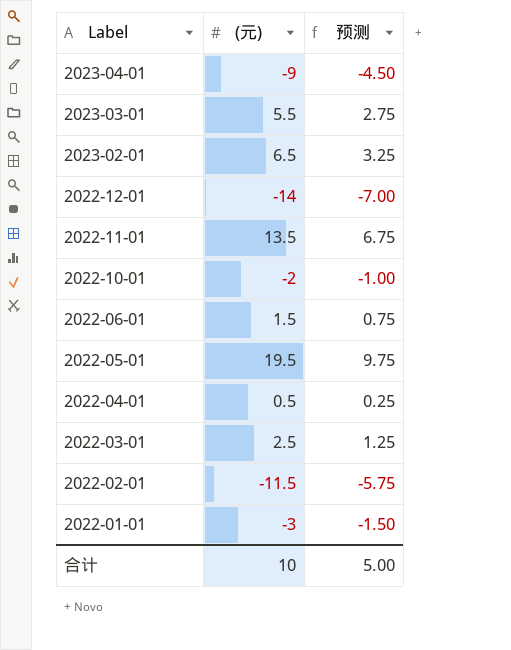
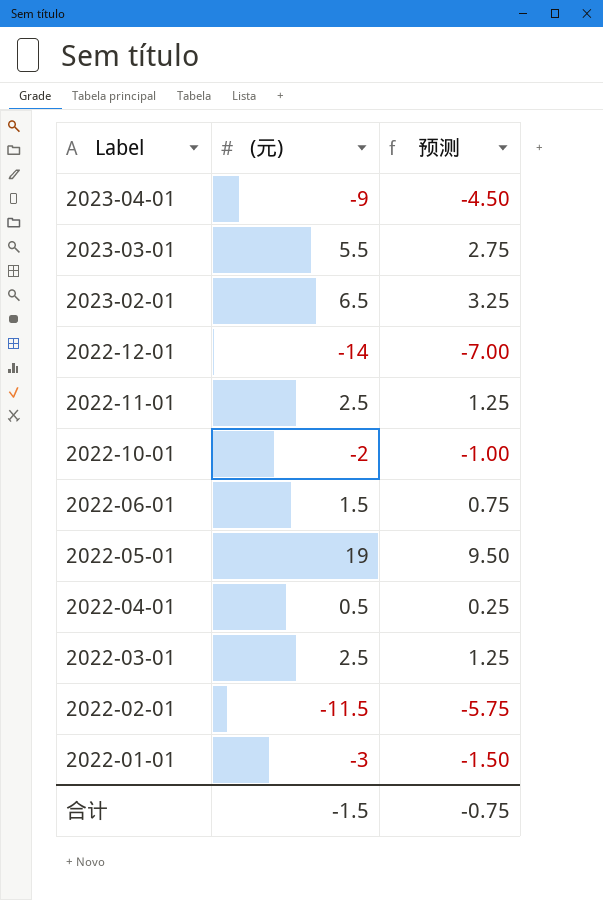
2022-11-01 | (元): 13.5 -> 2.5
2022-11-01 | 预测: 6.75 -> 1.25
2022-05-01 | (元): 19.5 -> 19
2022-05-01 | 预测: 9.75 -> 9.50
合计 | (元): 10 -> -1.5
合计 | 预测: 5.00 -> -0.75

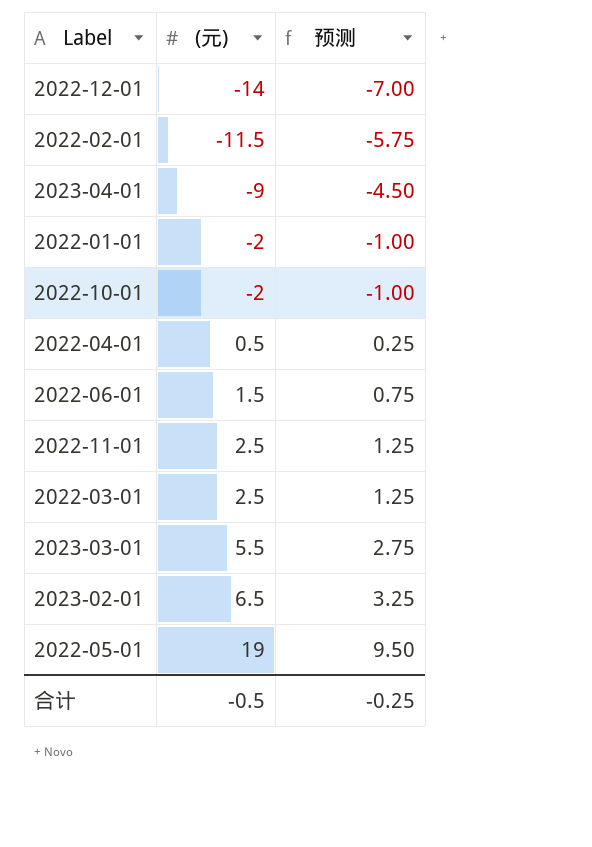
row order: Label descending -> (元) ascending
2022-01-01 | (元): -3 -> -2
2022-01-01 | 预测: -1.50 -> -1.00
合计 | (元): -1.5 -> -0.5
合计 | 预测: -0.75 -> -0.25

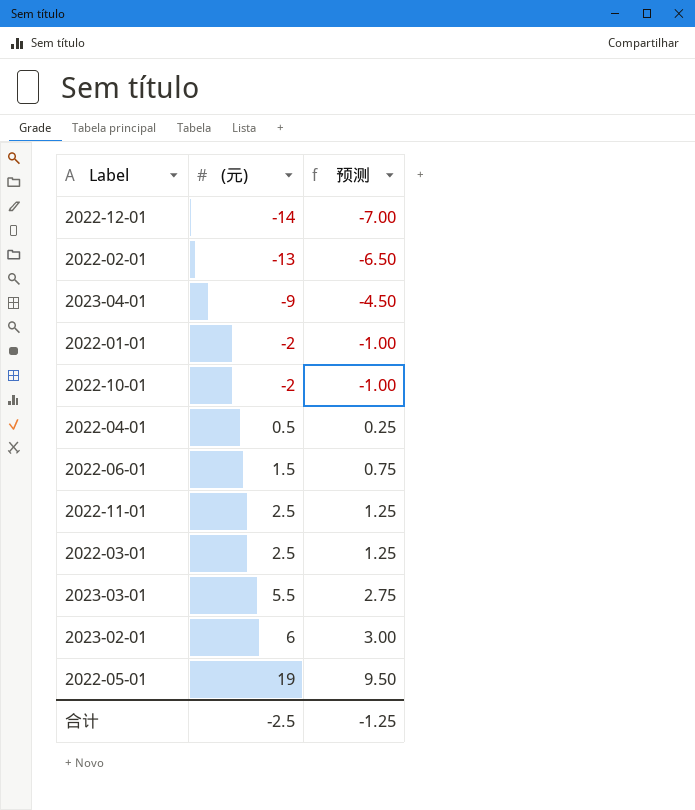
2022-02-01 | (元): -11.5 -> -13
2022-02-01 | 预测: -5.75 -> -6.50
2023-02-01 | (元): 6.5 -> 6
2023-02-01 | 预测: 3.25 -> 3.00
合计 | (元): -0.5 -> -2.5
合计 | 预测: -0.25 -> -1.25

